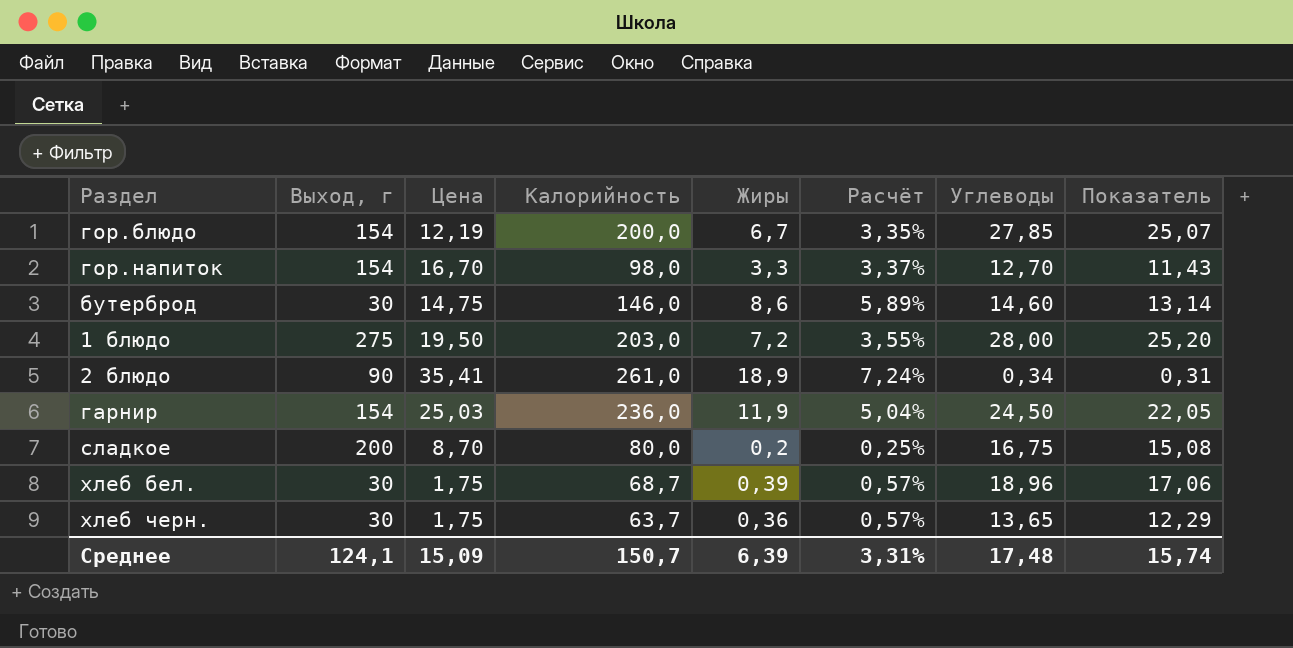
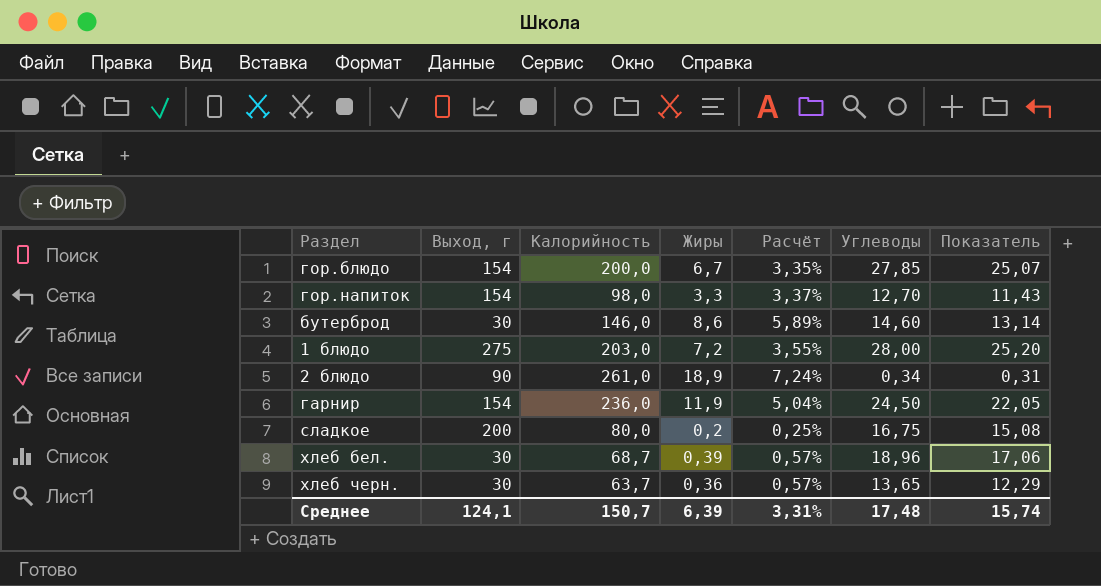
column Цена | position: 3 -> none

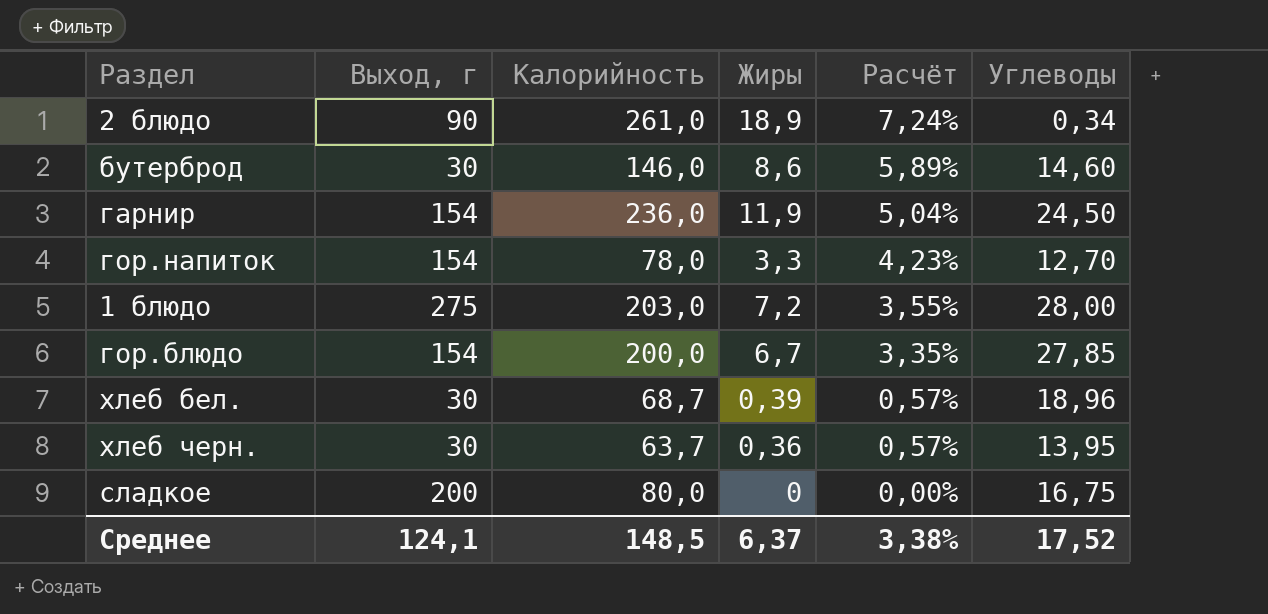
row order: none -> Расчёт descending
column Показатель | formula: [Углеводы] * 0,9 -> none
гор.напиток | Калорийность: 98,0 -> 78,0
гор.напиток | Расчёт: 3,37% -> 4,23%
хлеб черн. | Углеводы: 13,65 -> 13,95
сладкое | Жиры: 0,2 -> 0
сладкое | Расчёт: 0,25% -> 0,00%
Среднее | Калорийность: 150,7 -> 148,5
Среднее | Жиры: 6,39 -> 6,37
Среднее | Расчёт: 3,31% -> 3,38%
Среднее | Углеводы: 17,48 -> 17,52

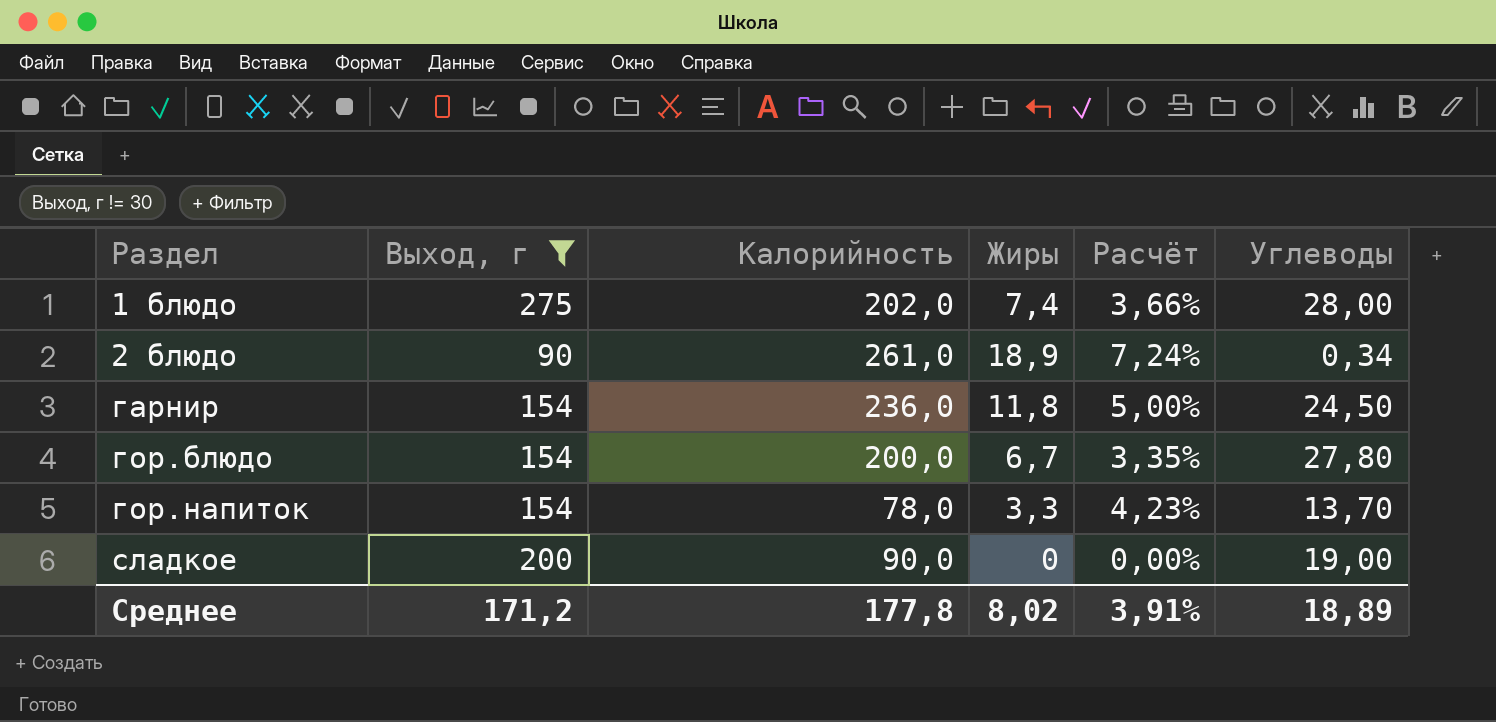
filter: none -> Выход, г != 30
row order: Расчёт descending -> Раздел ascending
1 блюдо | Калорийность: 203,0 -> 202,0
1 блюдо | Жиры: 7,2 -> 7,4
1 блюдо | Расчёт: 3,55% -> 3,66%
гарнир | Жиры: 11,9 -> 11,8
гарнир | Расчёт: 5,04% -> 5,00%
гор.блюдо | Углеводы: 27,85 -> 27,80
гор.напиток | Углеводы: 12,70 -> 13,70
сладкое | Калорийность: 80,0 -> 90,0
сладкое | Углеводы: 16,75 -> 19,00
Среднее | Выход, г: 124,1 -> 171,2
Среднее | Калорийность: 148,5 -> 177,8
Среднее | Жиры: 6,37 -> 8,02
Среднее | Расчёт: 3,38% -> 3,91%
Среднее | Углеводы: 17,52 -> 18,89

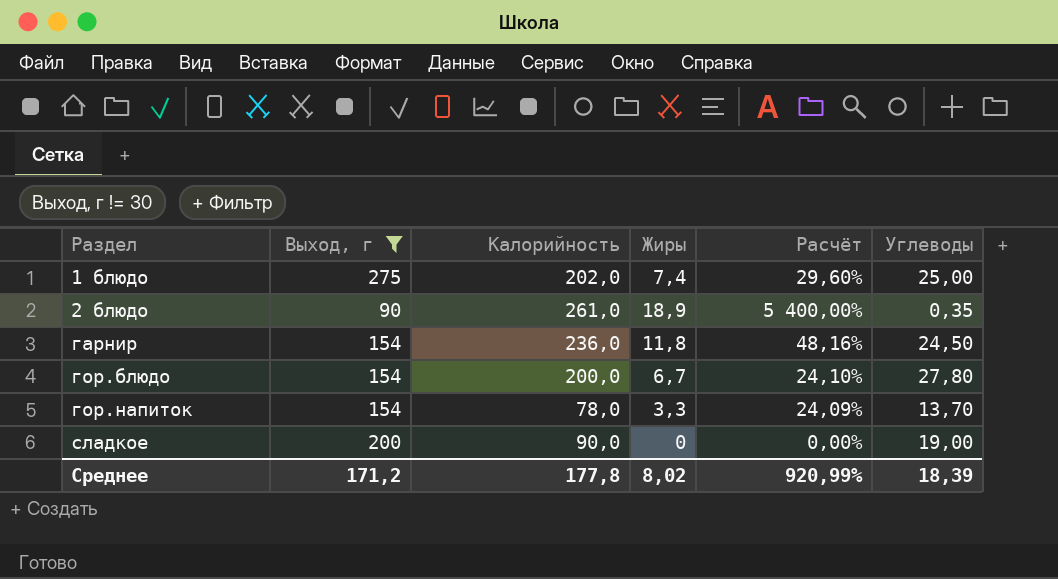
column Расчёт | formula: [Жиры] / [Калорийность] -> [Жиры] / [Углеводы]
1 блюдо | Углеводы: 28,00 -> 25,00
2 блюдо | Углеводы: 0,34 -> 0,35
Среднее | Расчёт: 3,91% -> 920,99%
Среднее | Углеводы: 18,89 -> 18,39

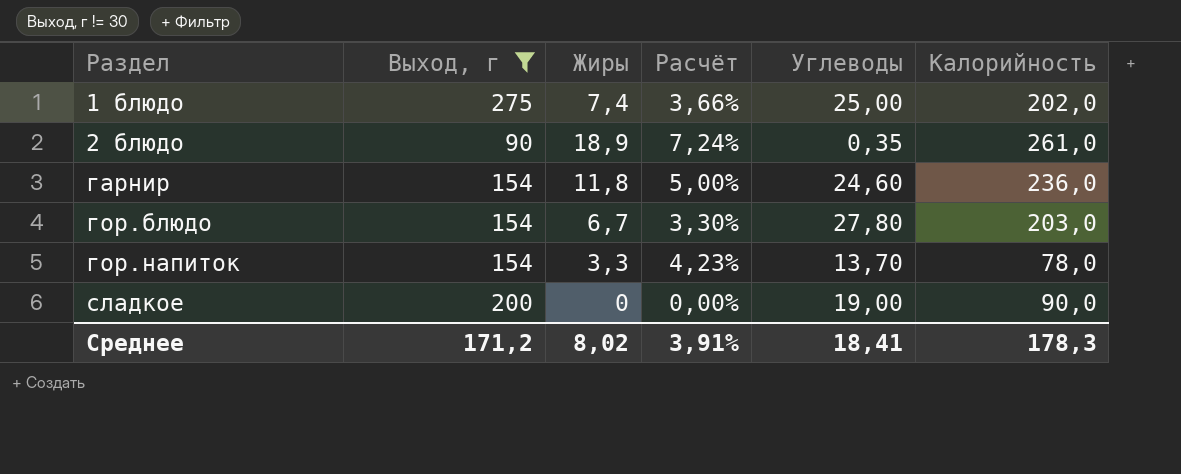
column Расчёт | formula: [Жиры] / [Углеводы] -> [Жиры] / [Калорийность]
column Калорийность | position: 3 -> 6
гарнир | Углеводы: 24,50 -> 24,60
гор.блюдо | Калорийность: 200,0 -> 203,0
Среднее | Расчёт: 920,99% -> 3,91%
Среднее | Углеводы: 18,39 -> 18,41
Среднее | Калорийность: 177,8 -> 178,3

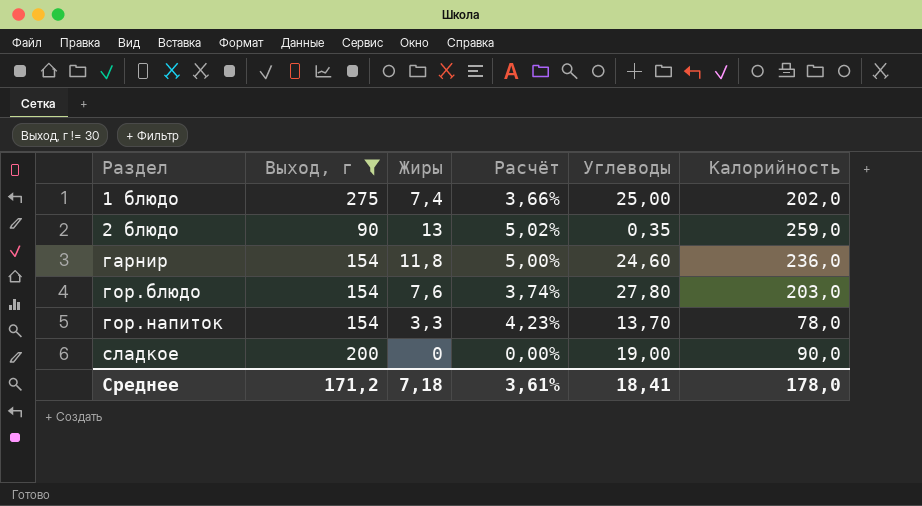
2 блюдо | Жиры: 18,9 -> 13
2 блюдо | Расчёт: 7,24% -> 5,02%
2 блюдо | Калорийность: 261,0 -> 259,0
гор.блюдо | Жиры: 6,7 -> 7,6
гор.блюдо | Расчёт: 3,30% -> 3,74%
Среднее | Жиры: 8,02 -> 7,18
Среднее | Расчёт: 3,91% -> 3,61%
Среднее | Калорийность: 178,3 -> 178,0

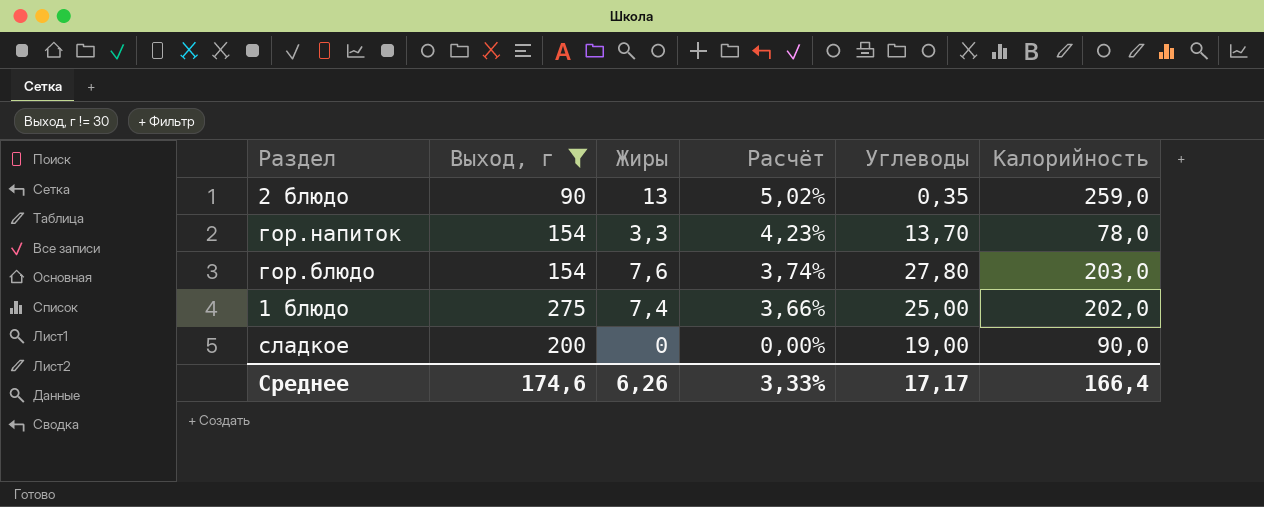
row order: Раздел ascending -> Расчёт descending
row гарнир: 154 | 11,8 | 5,00% | 24,60 | 236,0 -> none
Среднее | Выход, г: 171,2 -> 174,6
Среднее | Жиры: 7,18 -> 6,26
Среднее | Расчёт: 3,61% -> 3,33%
Среднее | Углеводы: 18,41 -> 17,17
Среднее | Калорийность: 178,0 -> 166,4

